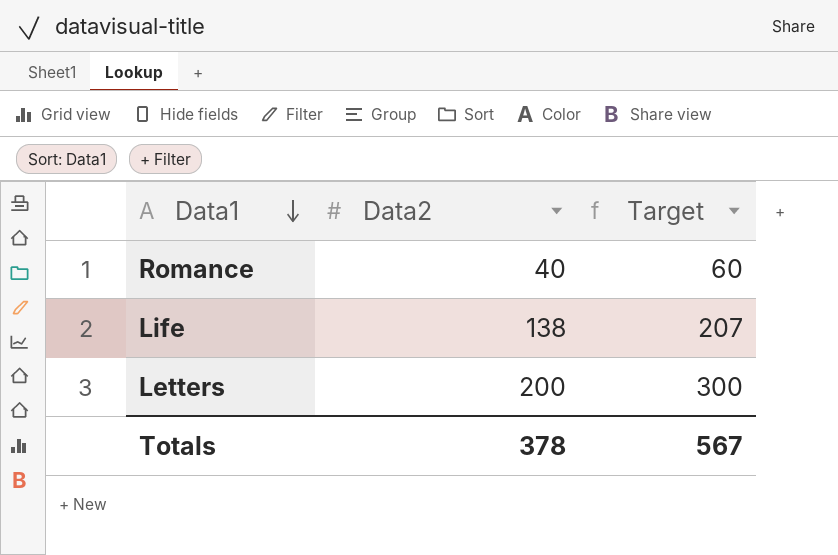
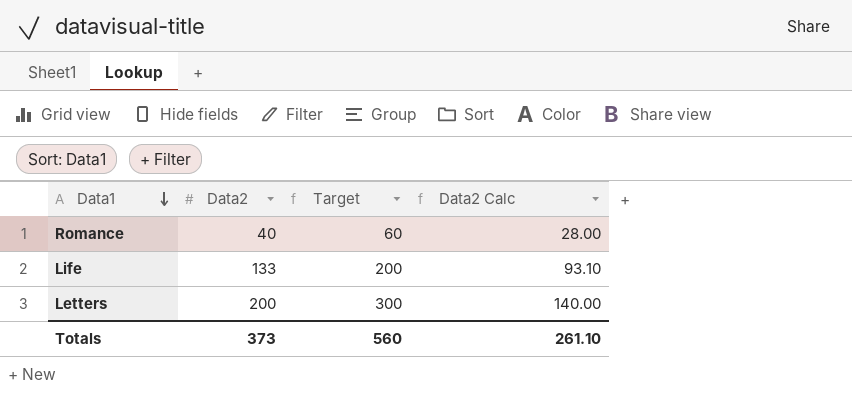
column Data2 Calc | formula: none -> [Data2] * 0.7
Life | Data2: 138 -> 133
Life | Target: 207 -> 200
Totals | Data2: 378 -> 373
Totals | Target: 567 -> 560

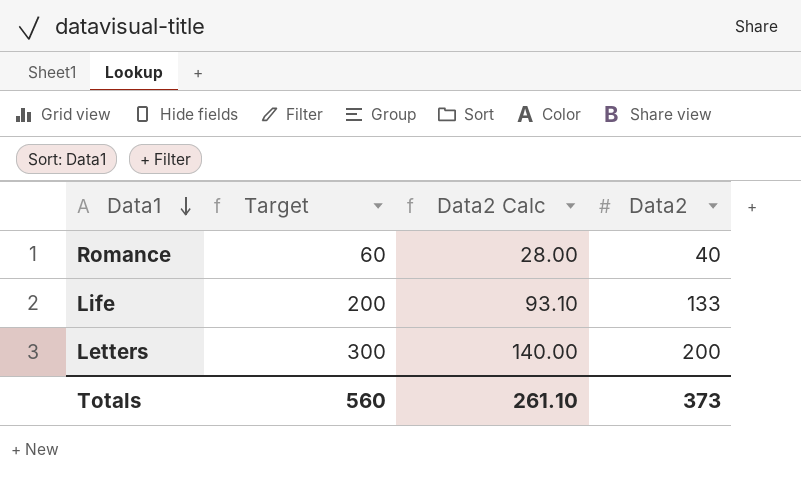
column Data2 | position: 2 -> 4

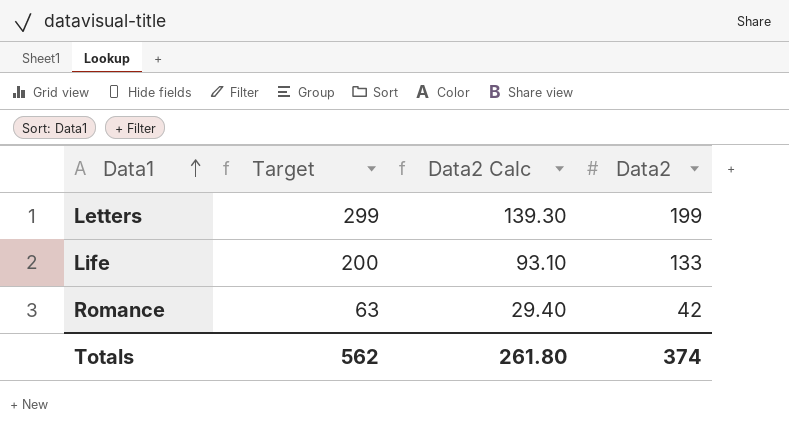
row order: Data1 descending -> Data1 ascending
Letters | Target: 300 -> 299
Letters | Data2 Calc: 140.00 -> 139.30
Letters | Data2: 200 -> 199
Romance | Target: 60 -> 63
Romance | Data2 Calc: 28.00 -> 29.40
Romance | Data2: 40 -> 42
Totals | Target: 560 -> 562
Totals | Data2 Calc: 261.10 -> 261.80
Totals | Data2: 373 -> 374

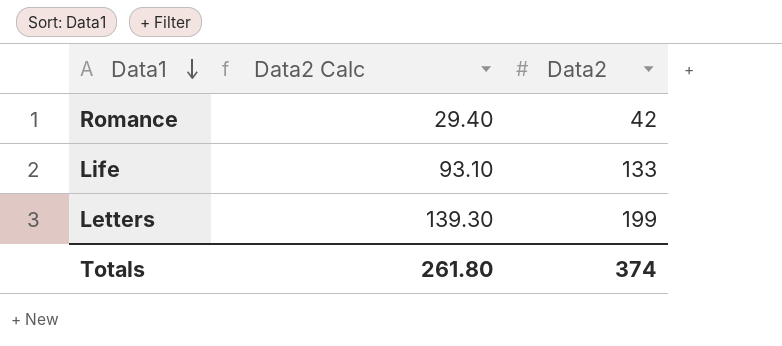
row order: Data1 ascending -> Data1 descending
column Target | formula: [Data2] * 1.5 -> none

